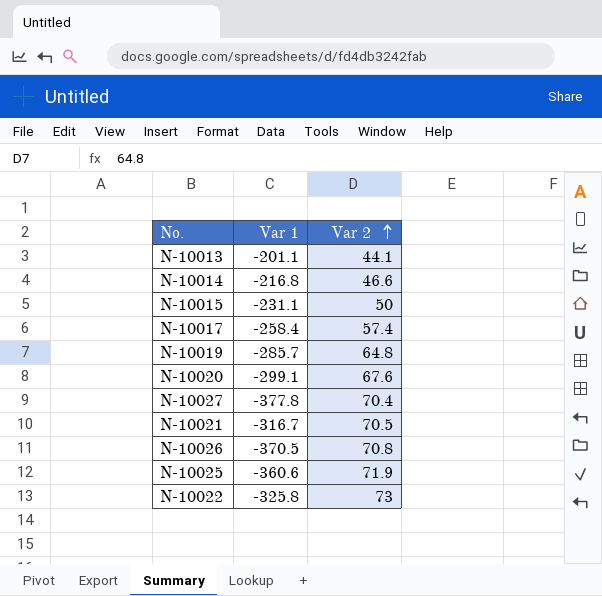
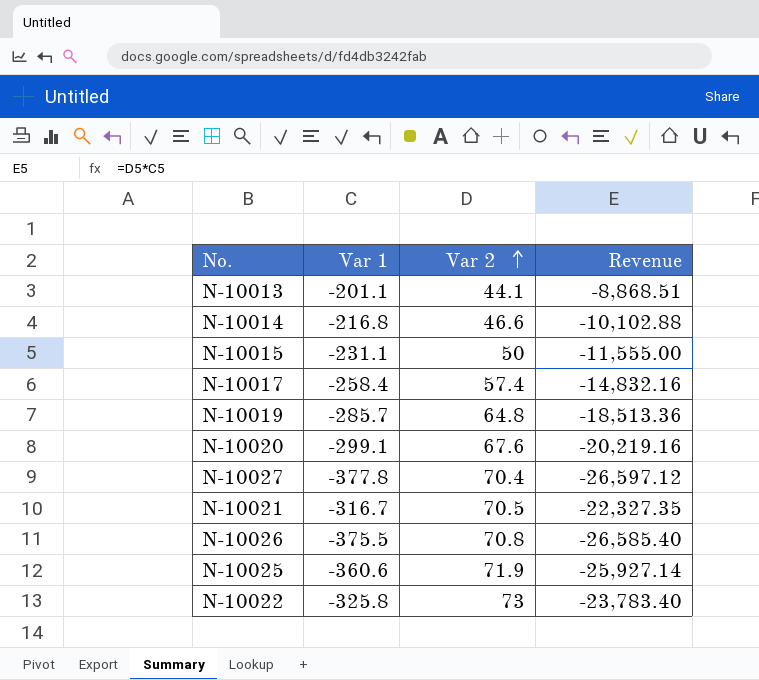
column Revenue | formula: none -> [Var 1] * [Var 2]
N-10026 | Var 1: -370.5 -> -375.5

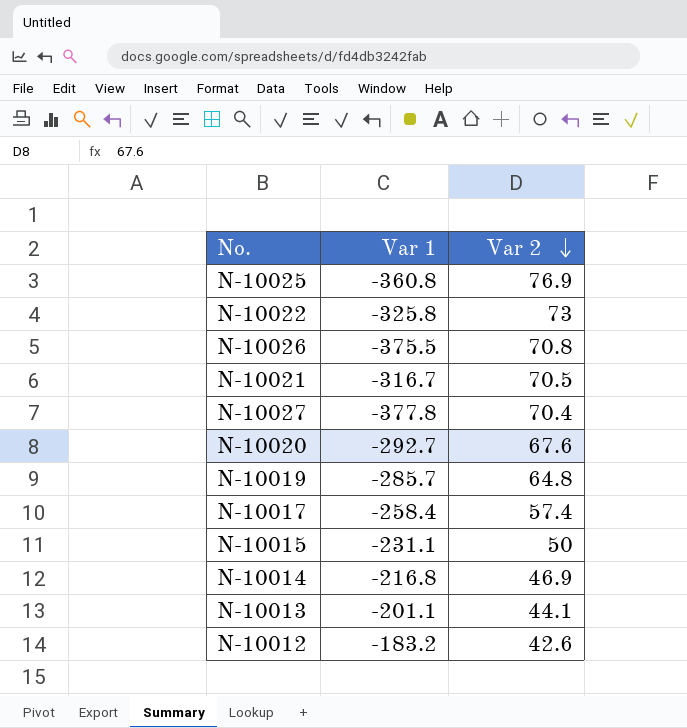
row order: Var 2 ascending -> Var 2 descending
column Revenue | formula: [Var 1] * [Var 2] -> none
N-10025 | Var 1: -360.6 -> -360.8
N-10025 | Var 2: 71.9 -> 76.9
N-10020 | Var 1: -299.1 -> -292.7
N-10014 | Var 2: 46.6 -> 46.9
row N-10012: none -> -183.2 | 42.6

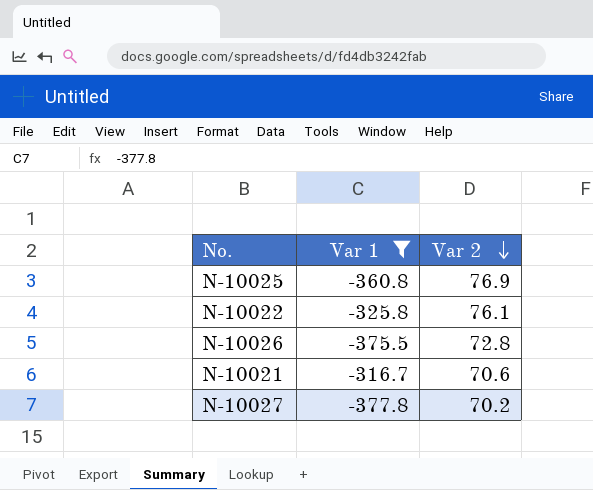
filter: none -> Var 1 <= -316.7
N-10022 | Var 2: 73 -> 76.1
N-10026 | Var 2: 70.8 -> 72.8
N-10021 | Var 2: 70.5 -> 70.6
N-10027 | Var 2: 70.4 -> 70.2

